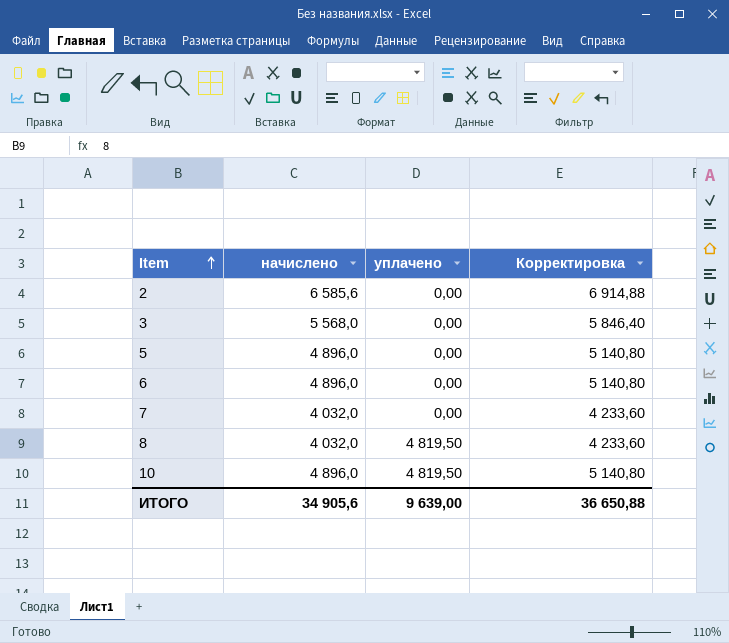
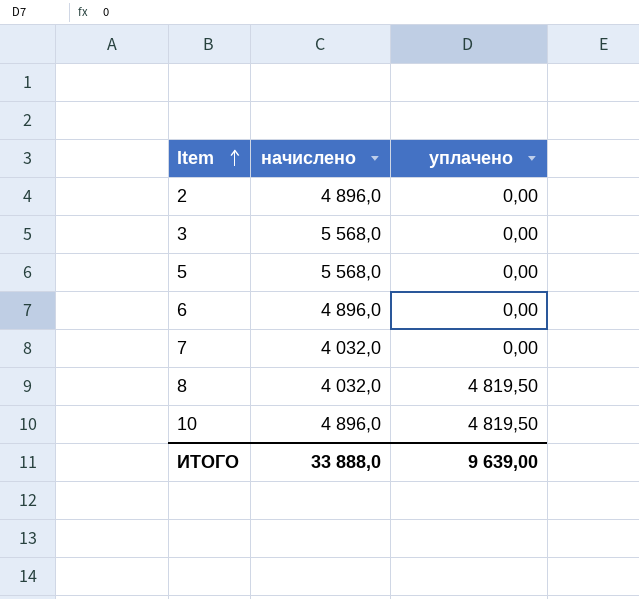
column Корректировка | formula: [начислено] * 1,05 -> none
2 | начислено: 6 585,6 -> 4 896,0
5 | начислено: 4 896,0 -> 5 568,0
ИТОГО | начислено: 34 905,6 -> 33 888,0

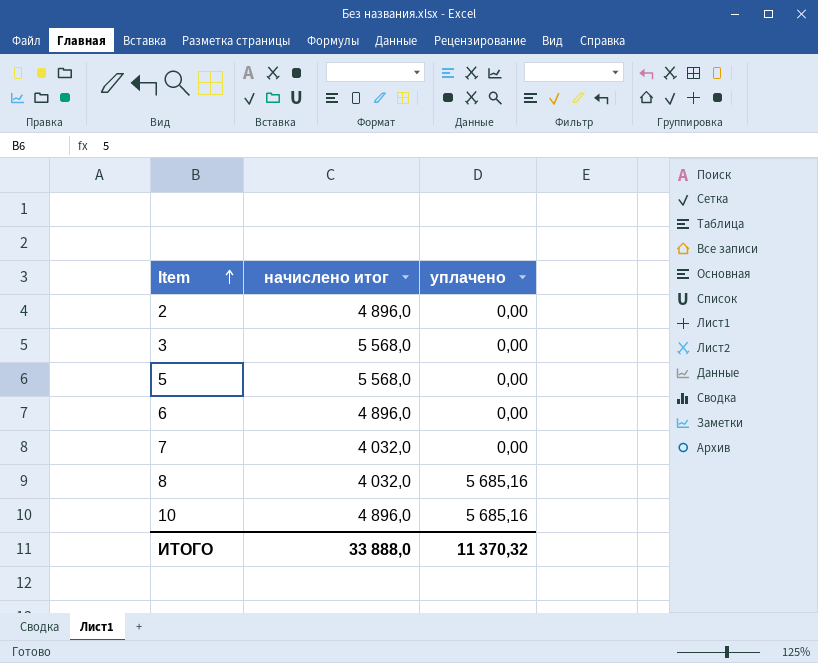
column name: начислено -> начислено итог
8 | уплачено: 4 819,50 -> 5 685,16
10 | уплачено: 4 819,50 -> 5 685,16
ИТОГО | уплачено: 9 639,00 -> 11 370,32

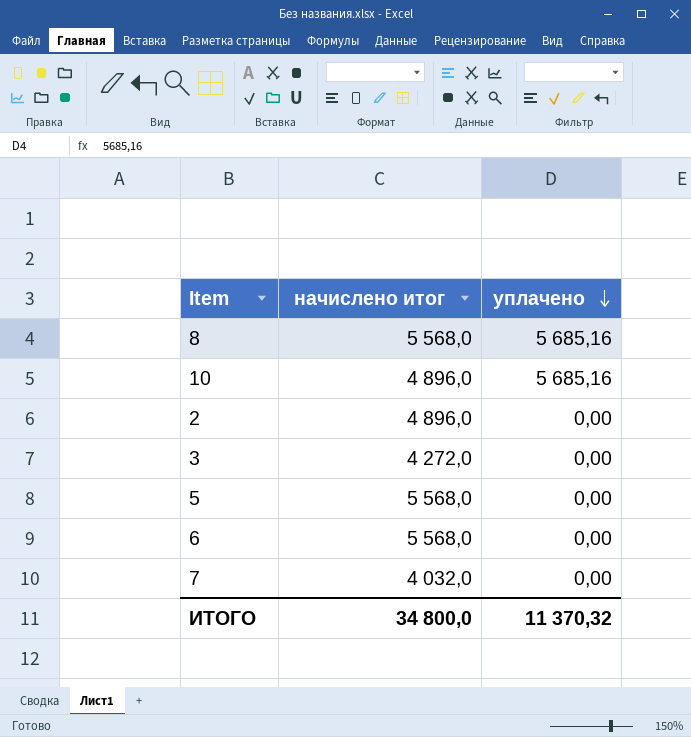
row order: Item ascending -> уплачено descending
8 | начислено итог: 4 032,0 -> 5 568,0
3 | начислено итог: 5 568,0 -> 4 272,0
6 | начислено итог: 4 896,0 -> 5 568,0
ИТОГО | начислено итог: 33 888,0 -> 34 800,0

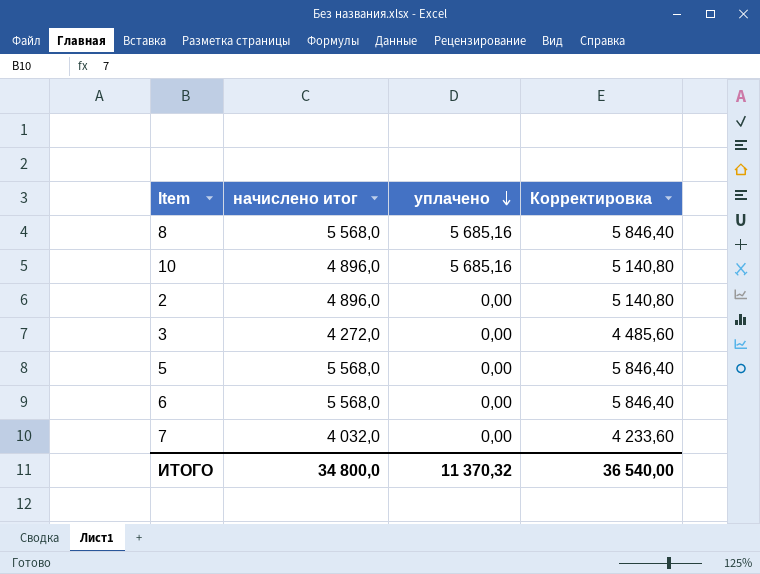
column Корректировка | formula: none -> [начислено итог] * 1,05

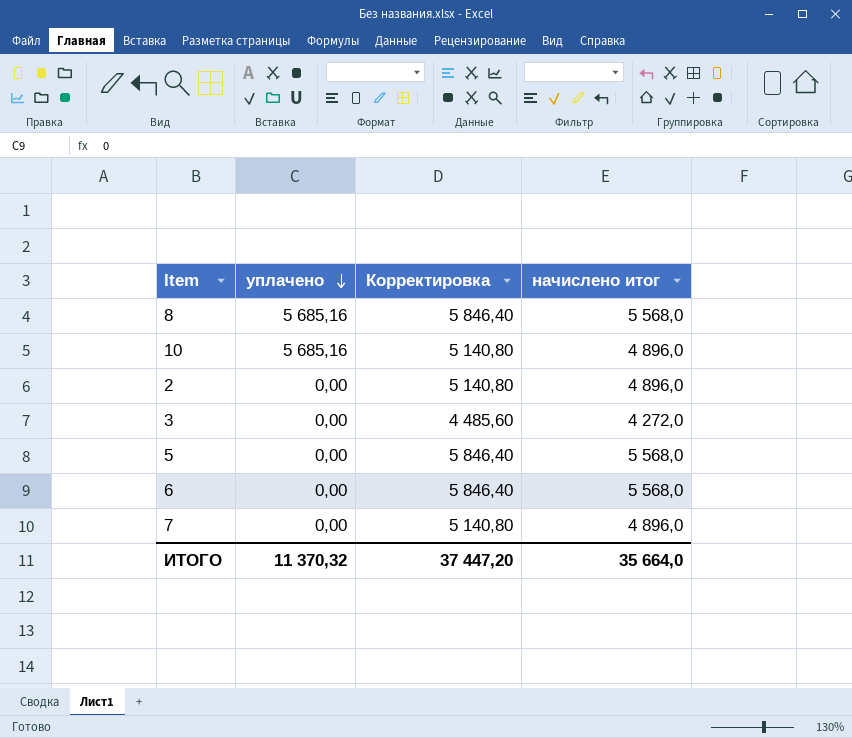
column начислено итог | position: 2 -> 4
7 | Корректировка: 4 233,60 -> 5 140,80
7 | начислено итог: 4 032,0 -> 4 896,0
ИТОГО | Корректировка: 36 540,00 -> 37 447,20
ИТОГО | начислено итог: 34 800,0 -> 35 664,0

